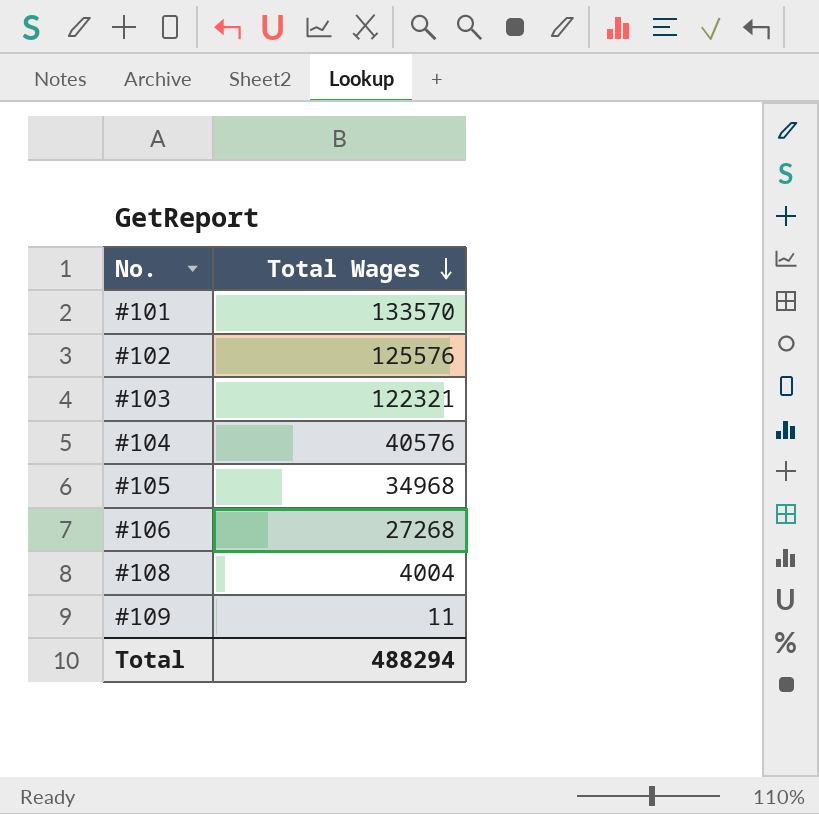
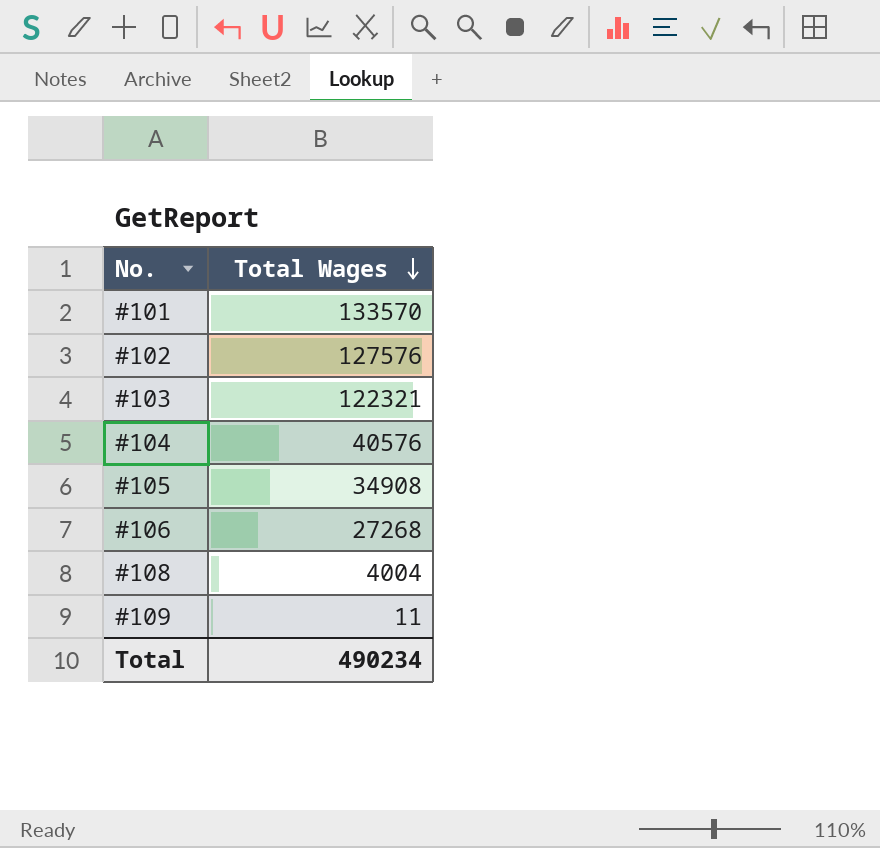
#102 | Total Wages: 125576 -> 127576
#105 | Total Wages: 34968 -> 34908
Total | Total Wages: 488294 -> 490234

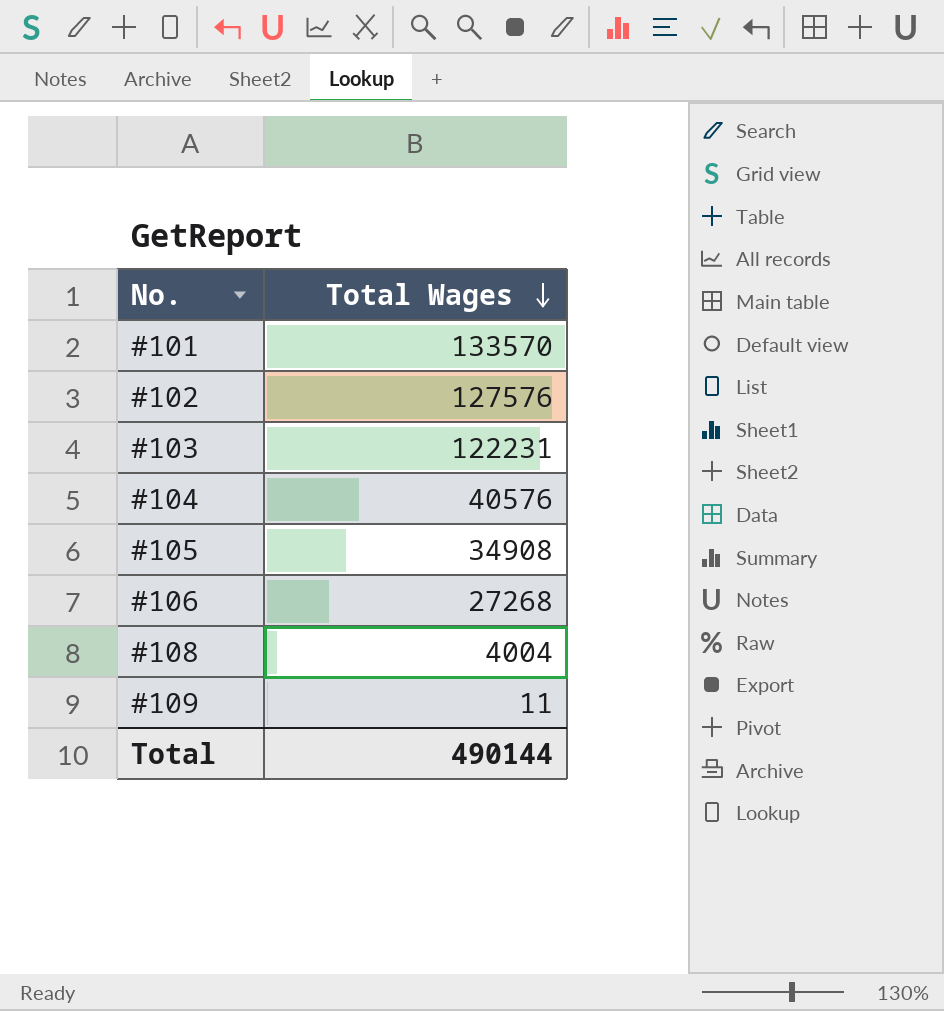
#103 | Total Wages: 122321 -> 122231
Total | Total Wages: 490234 -> 490144

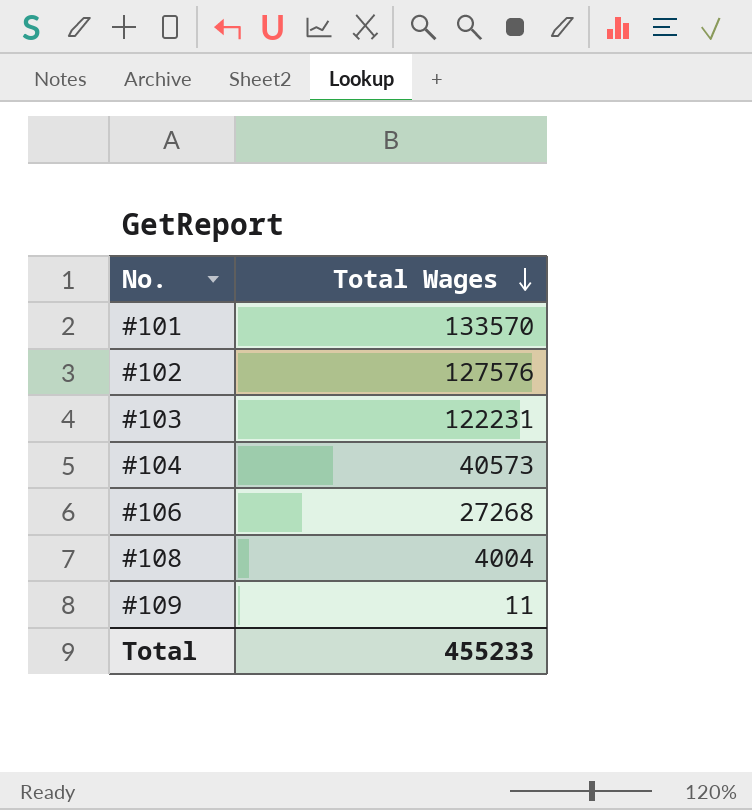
row #105: 34908 -> none
#104 | Total Wages: 40576 -> 40573
Total | Total Wages: 490144 -> 455233

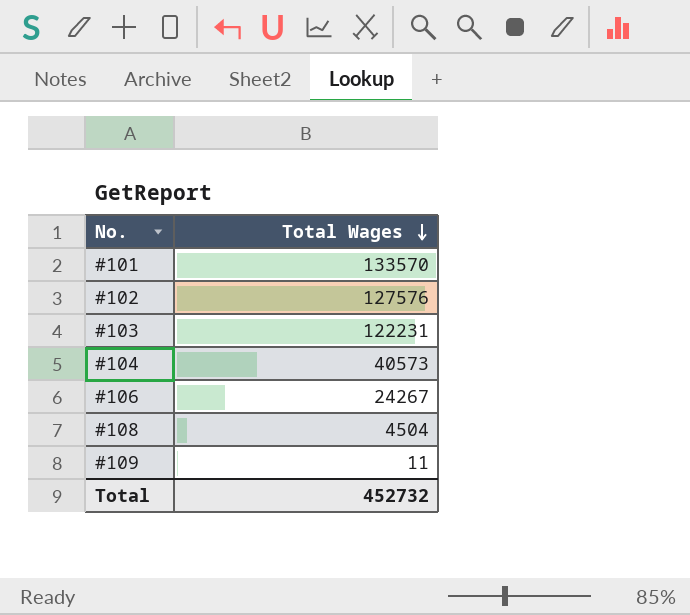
#106 | Total Wages: 27268 -> 24267
#108 | Total Wages: 4004 -> 4504
Total | Total Wages: 455233 -> 452732

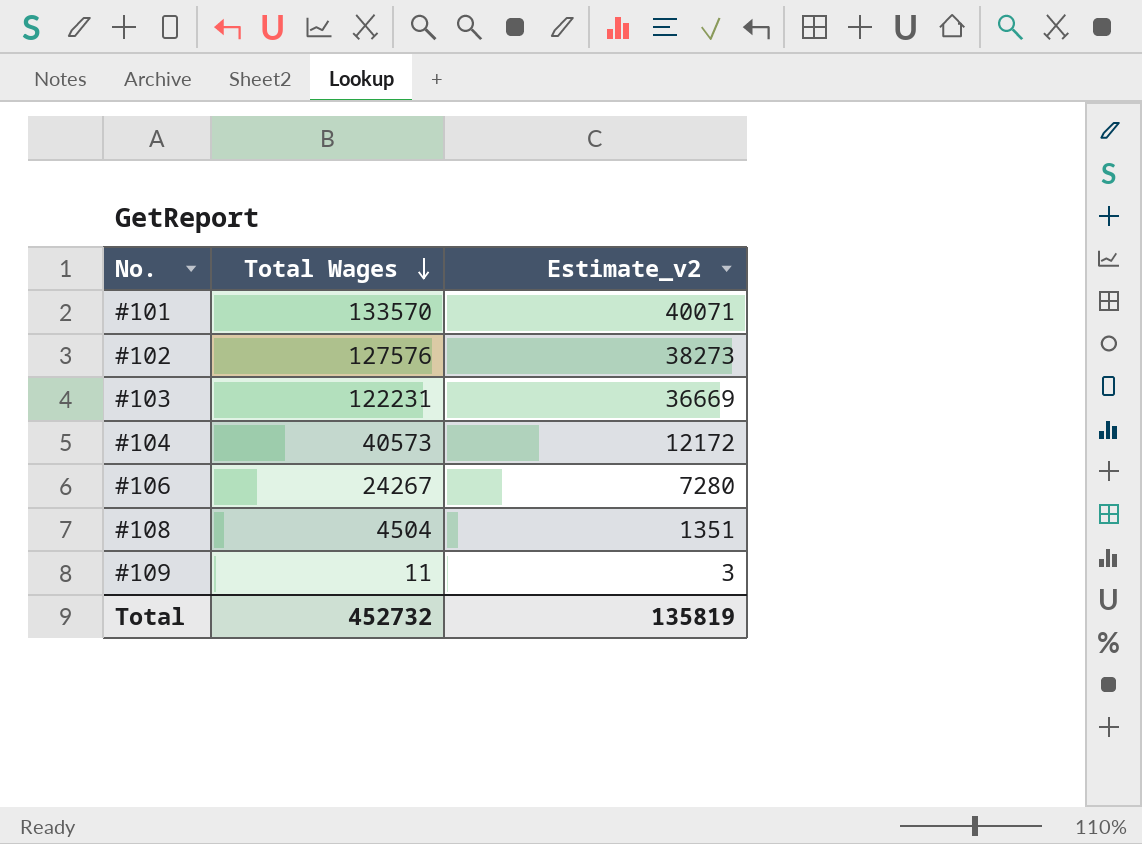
column Estimate_v2 | formula: none -> [Total Wages] * 0.3

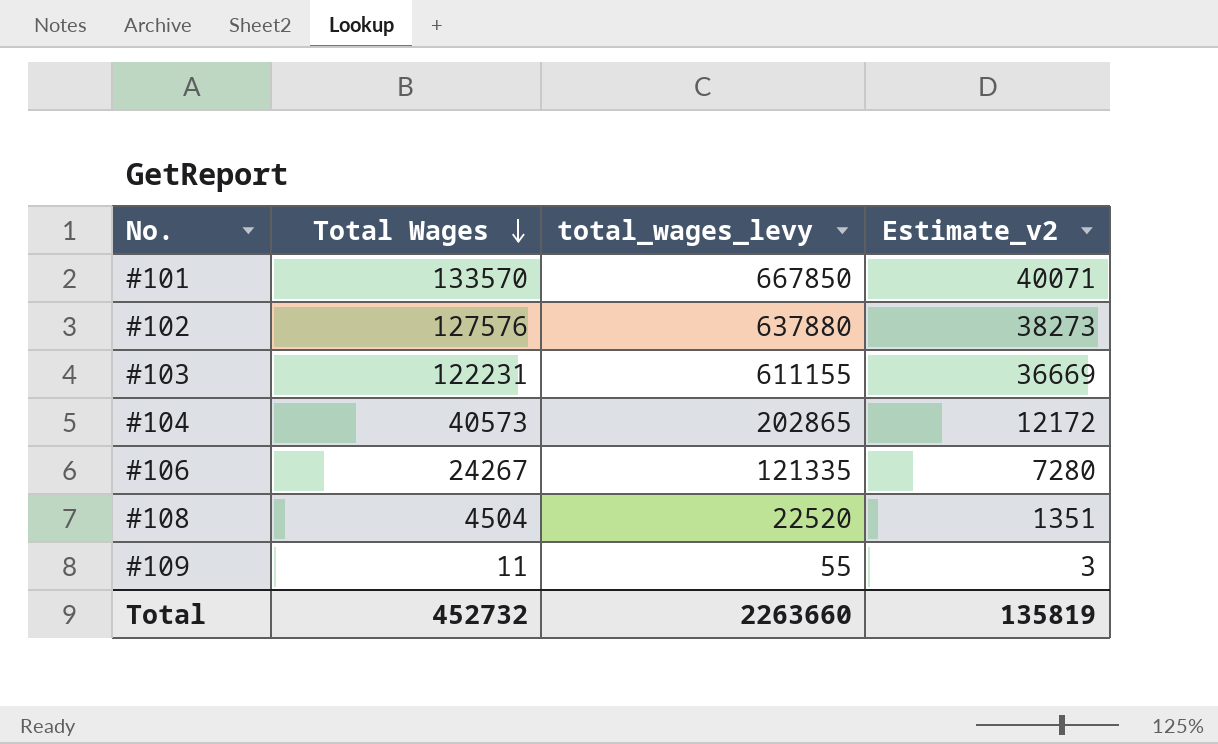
column total_wages_levy | formula: none -> [Total Wages] * 5

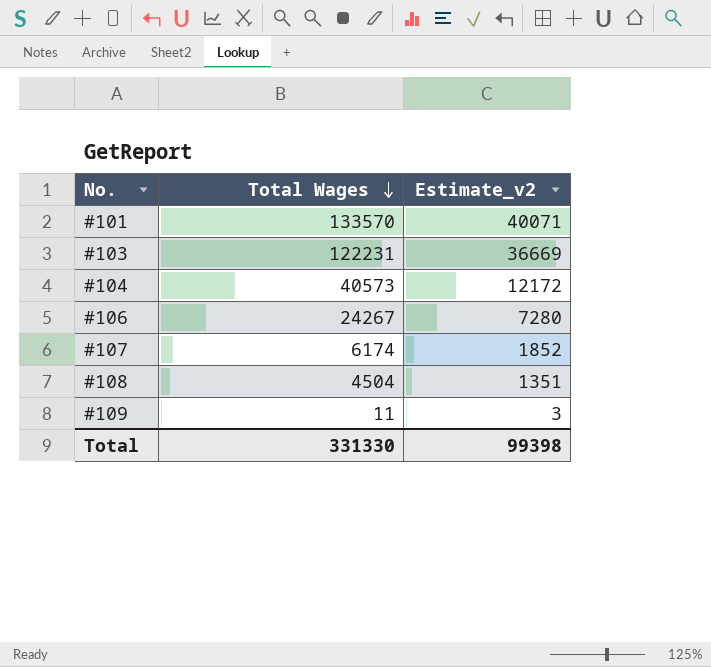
column total_wages_levy | formula: [Total Wages] * 5 -> none
row #102: 127576 | 637880 | 38273 -> none
row #107: none -> 6174 | 1852
Total | Total Wages: 452732 -> 331330
Total | Estimate_v2: 135819 -> 99398

